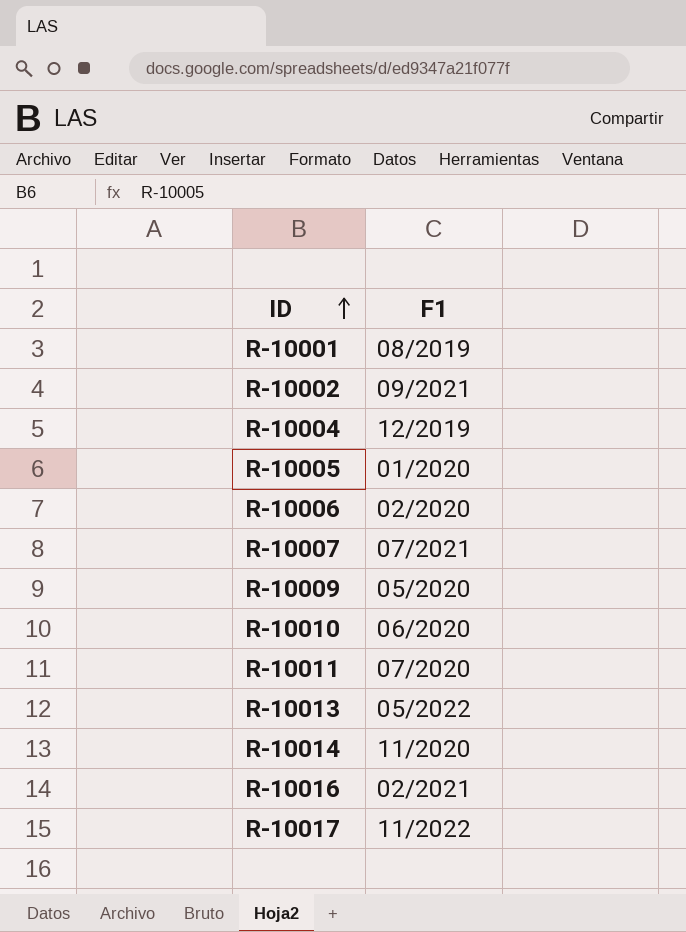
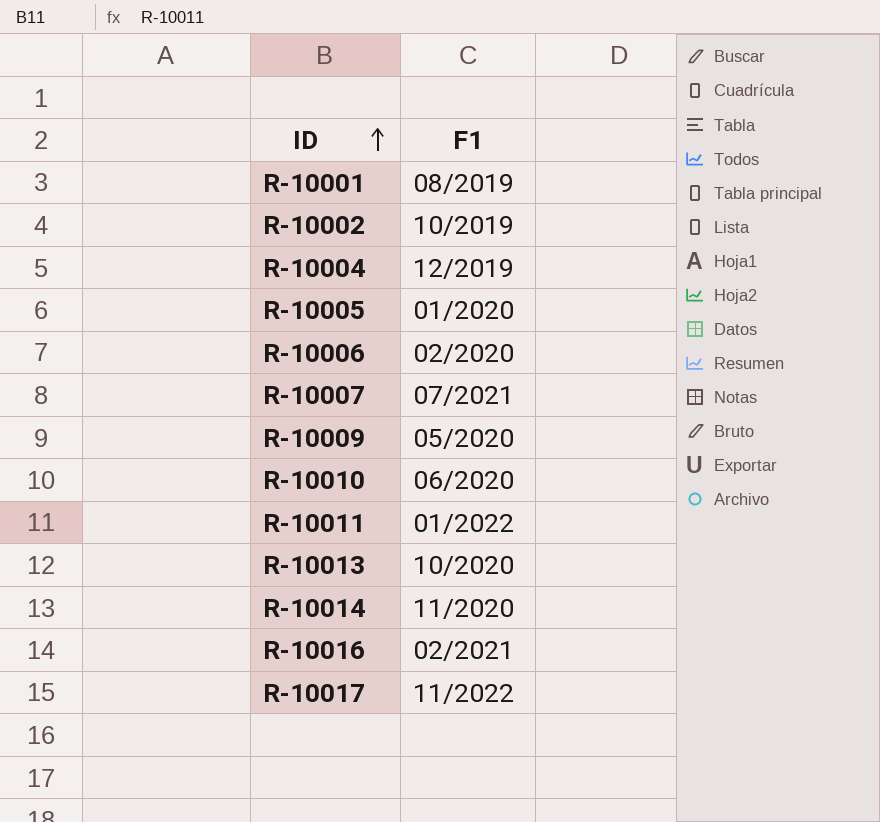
R-10002 | F1: 09/2021 -> 10/2019
R-10011 | F1: 07/2020 -> 01/2022
R-10013 | F1: 05/2022 -> 10/2020

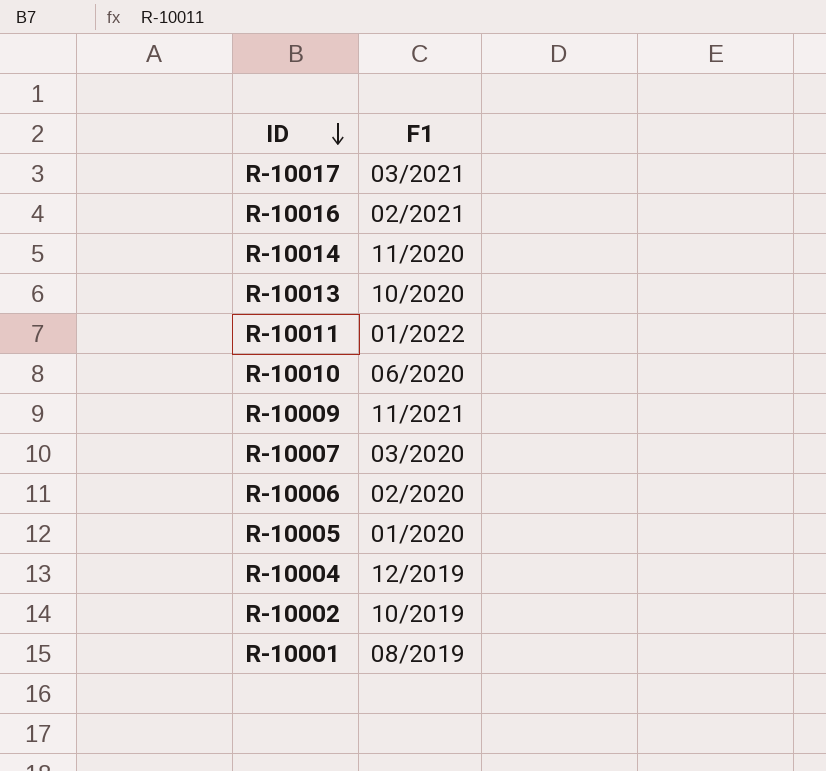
row order: ID ascending -> ID descending
R-10017 | F1: 11/2022 -> 03/2021
R-10009 | F1: 05/2020 -> 11/2021
R-10007 | F1: 07/2021 -> 03/2020

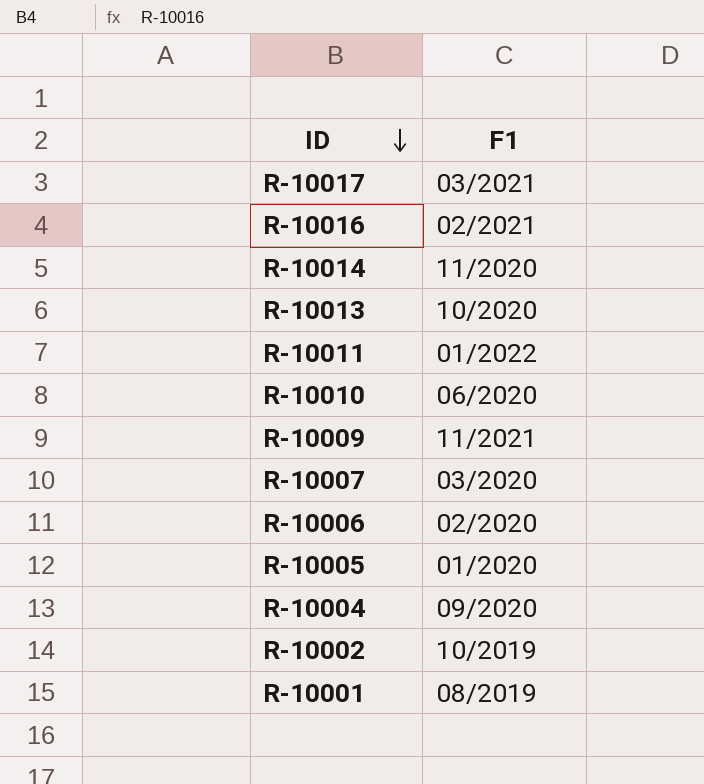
R-10004 | F1: 12/2019 -> 09/2020

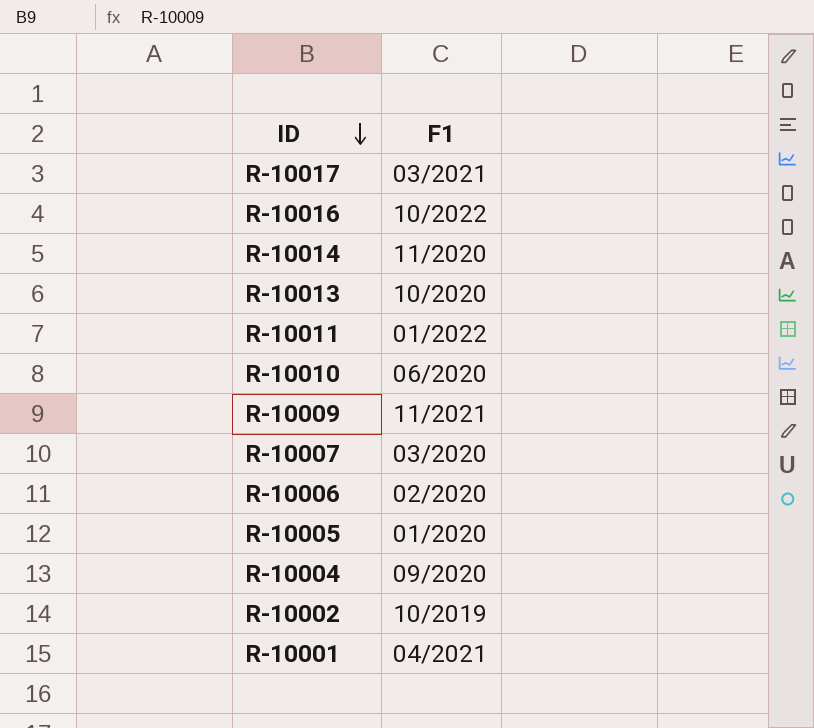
R-10016 | F1: 02/2021 -> 10/2022
R-10001 | F1: 08/2019 -> 04/2021

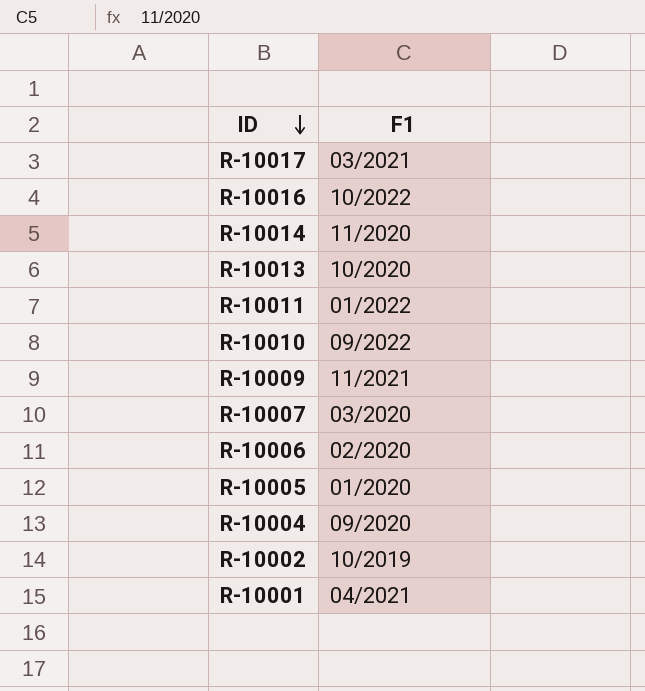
R-10010 | F1: 06/2020 -> 09/2022

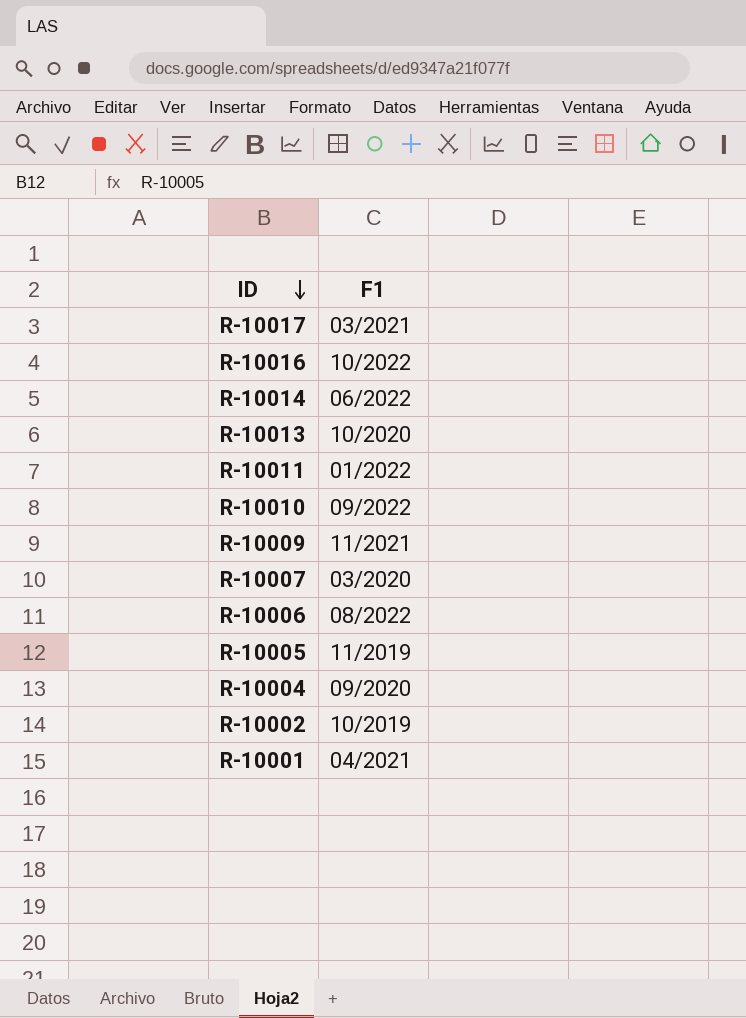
R-10014 | F1: 11/2020 -> 06/2022
R-10006 | F1: 02/2020 -> 08/2022
R-10005 | F1: 01/2020 -> 11/2019

